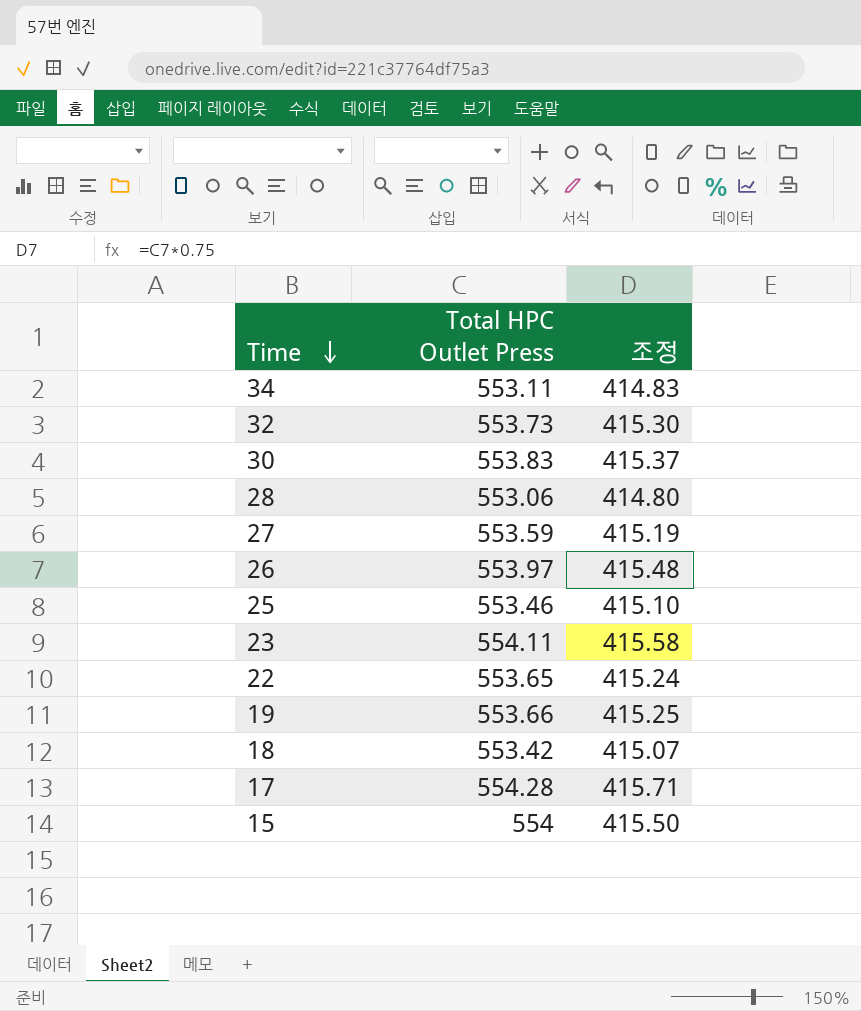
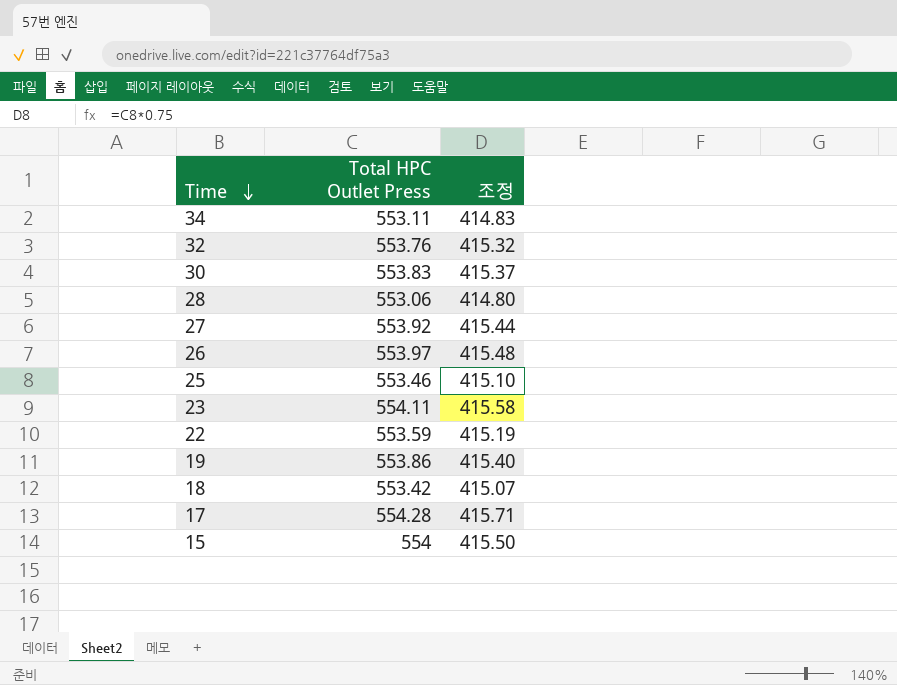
32 | Total HPC Outlet Press: 553.73 -> 553.76
32 | 조정: 415.30 -> 415.32
27 | Total HPC Outlet Press: 553.59 -> 553.92
27 | 조정: 415.19 -> 415.44
22 | Total HPC Outlet Press: 553.65 -> 553.59
22 | 조정: 415.24 -> 415.19
19 | Total HPC Outlet Press: 553.66 -> 553.86
19 | 조정: 415.25 -> 415.40

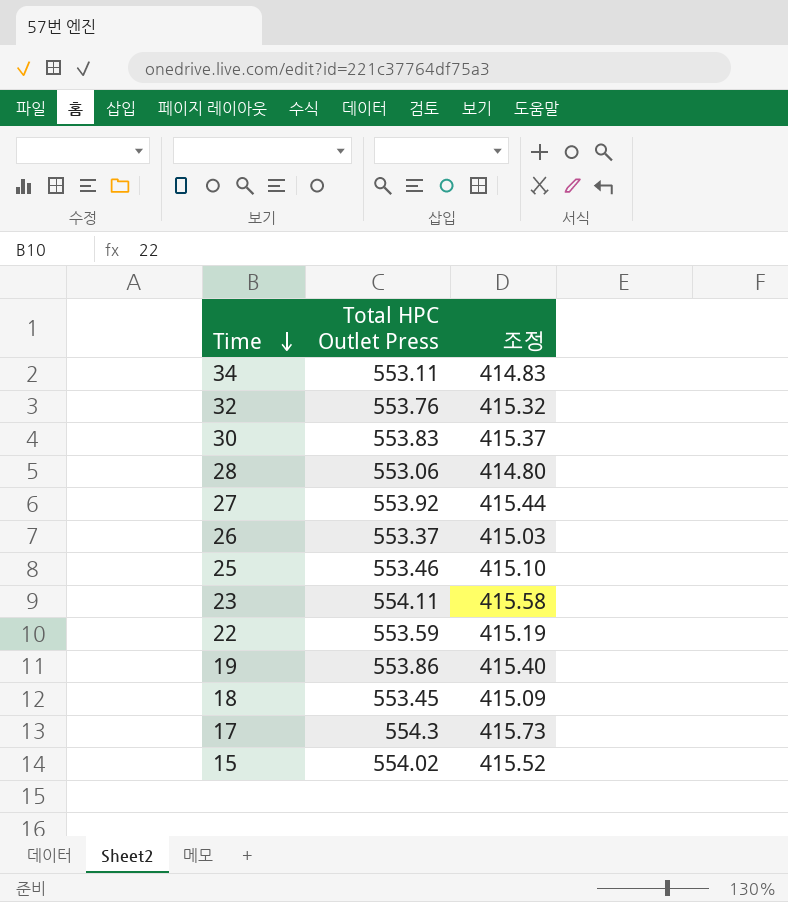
26 | Total HPC Outlet Press: 553.97 -> 553.37
26 | 조정: 415.48 -> 415.03
18 | Total HPC Outlet Press: 553.42 -> 553.45
18 | 조정: 415.07 -> 415.09
17 | Total HPC Outlet Press: 554.28 -> 554.3
17 | 조정: 415.71 -> 415.73
15 | Total HPC Outlet Press: 554 -> 554.02
15 | 조정: 415.50 -> 415.52

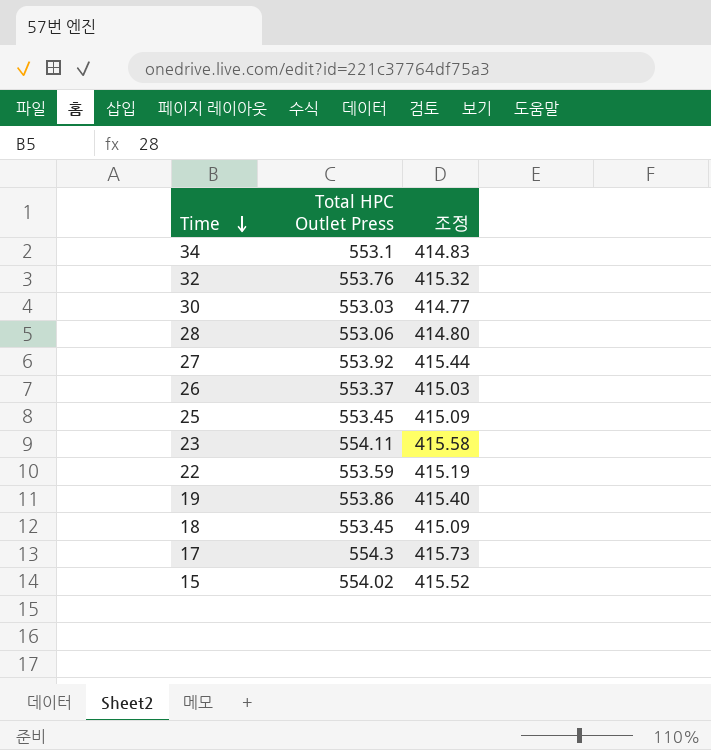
34 | Total HPC Outlet Press: 553.11 -> 553.1
30 | Total HPC Outlet Press: 553.83 -> 553.03
30 | 조정: 415.37 -> 414.77
25 | Total HPC Outlet Press: 553.46 -> 553.45
25 | 조정: 415.10 -> 415.09

